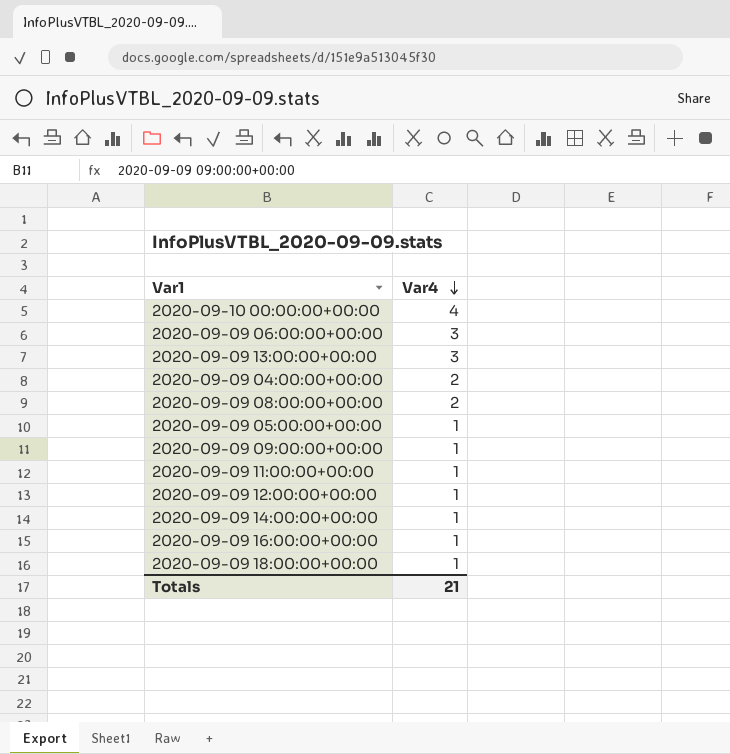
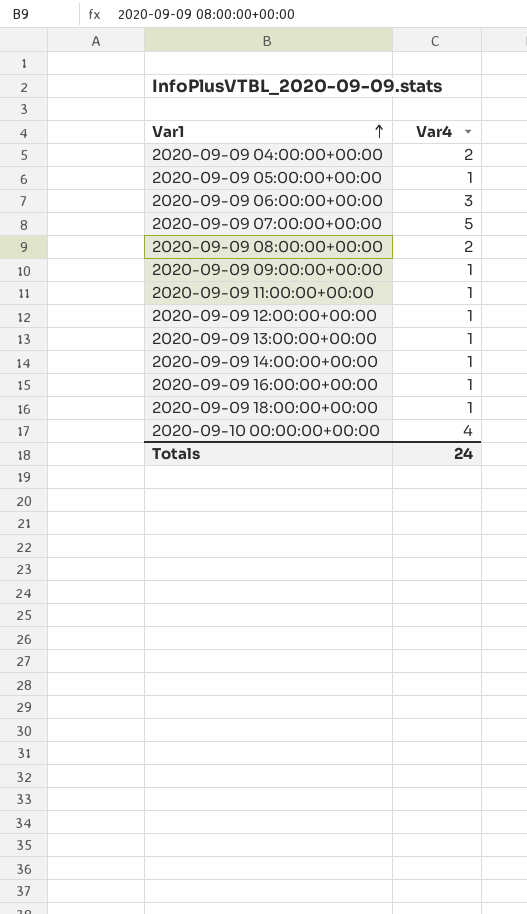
row order: Var4 descending -> Var1 ascending
row 2020-09-09 07:00:00+00:00: none -> 5
2020-09-09 13:00:00+00:00 | Var4: 3 -> 1
Totals | Var4: 21 -> 24

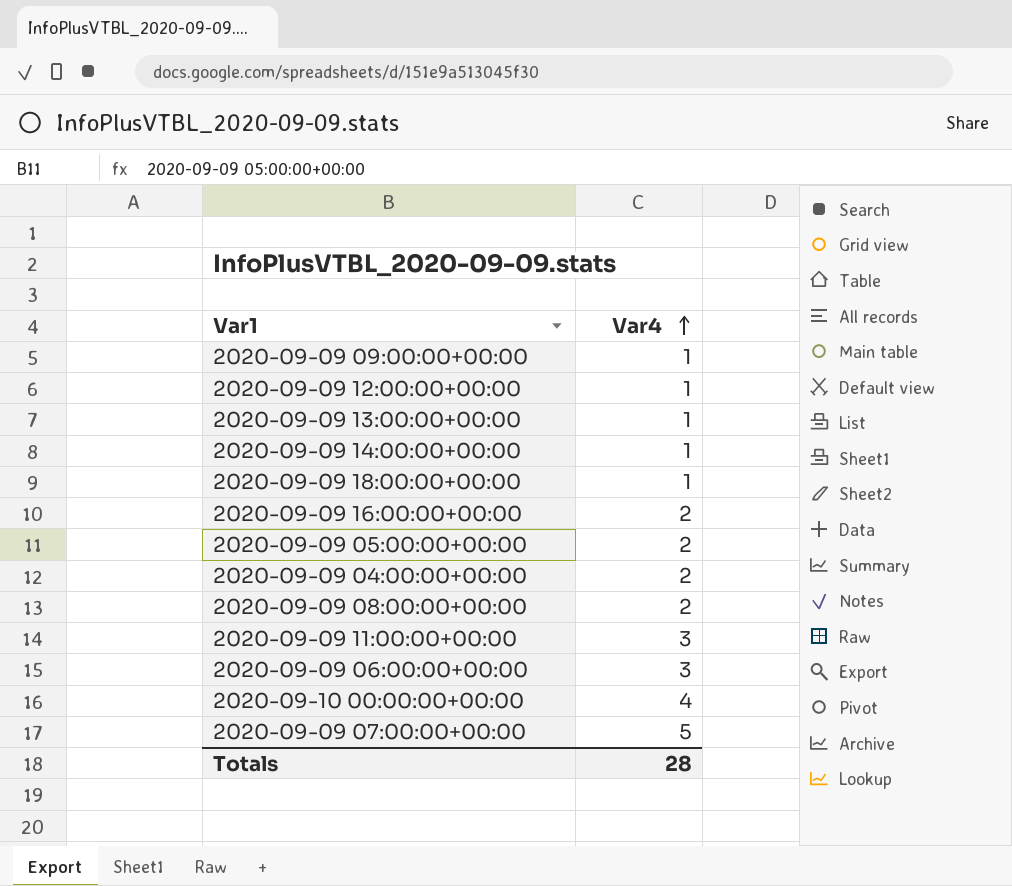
row order: Var1 ascending -> Var4 ascending
2020-09-09 16:00:00+00:00 | Var4: 1 -> 2
2020-09-09 05:00:00+00:00 | Var4: 1 -> 2
2020-09-09 11:00:00+00:00 | Var4: 1 -> 3
Totals | Var4: 24 -> 28

